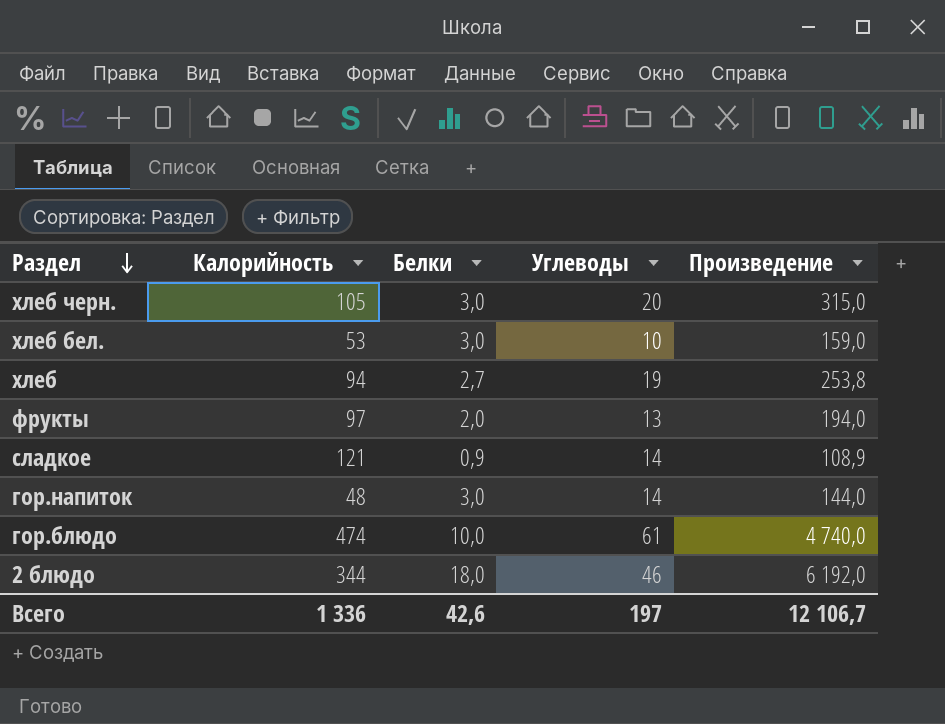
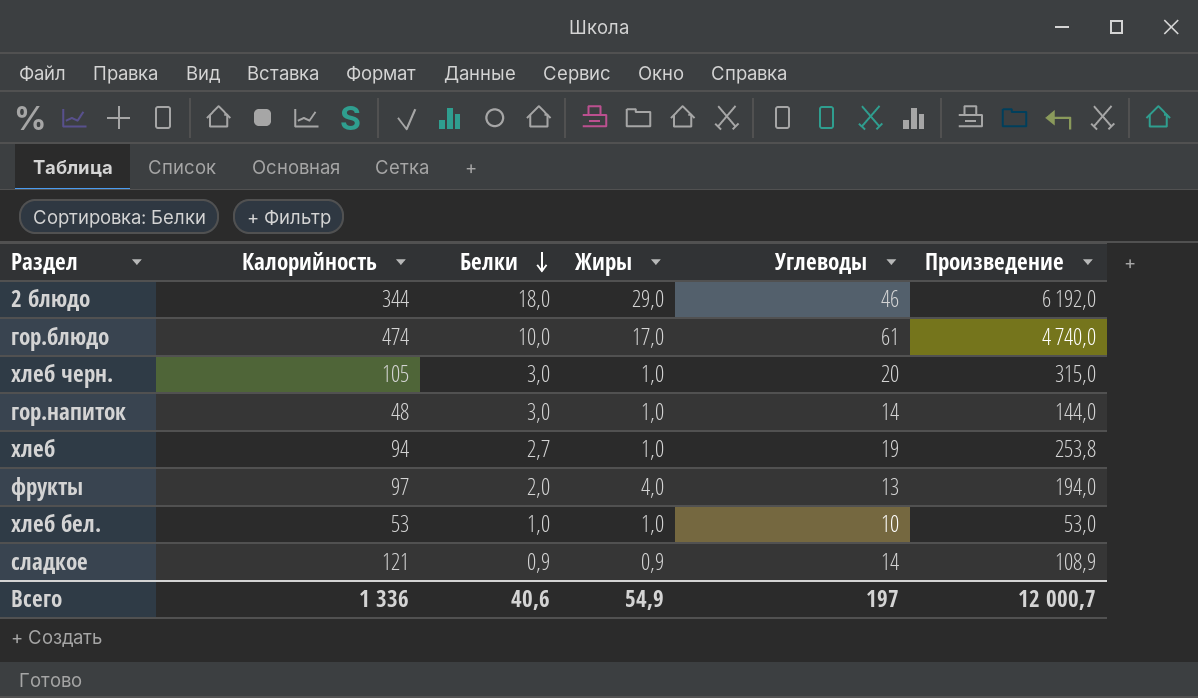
row order: Раздел descending -> Белки descending
column Жиры | position: none -> 4
хлеб бел. | Белки: 3,0 -> 1,0
хлеб бел. | Произведение: 159,0 -> 53,0
Всего | Белки: 42,6 -> 40,6
Всего | Произведение: 12 106,7 -> 12 000,7

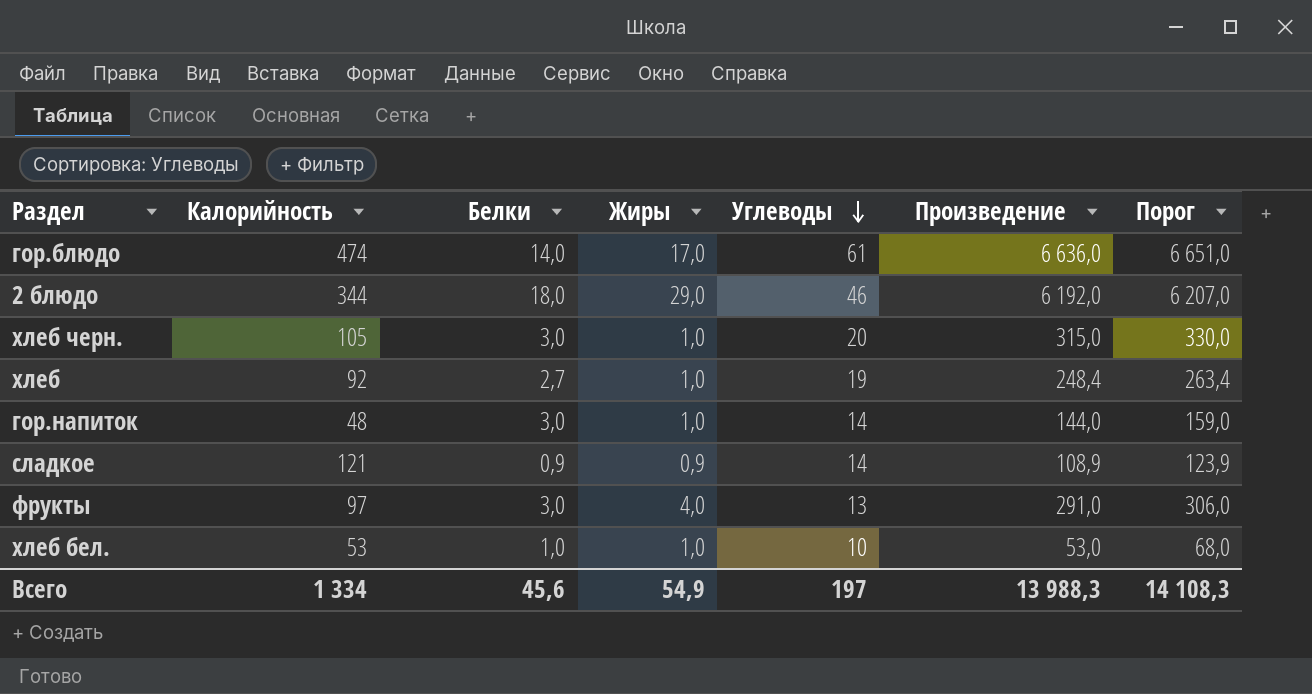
row order: Белки descending -> Углеводы descending
column Порог | formula: none -> [Произведение] + 15
гор.блюдо | Белки: 10,0 -> 14,0
гор.блюдо | Произведение: 4 740,0 -> 6 636,0
хлеб | Калорийность: 94 -> 92
хлеб | Произведение: 253,8 -> 248,4
фрукты | Белки: 2,0 -> 3,0
фрукты | Произведение: 194,0 -> 291,0
Всего | Калорийность: 1 336 -> 1 334
Всего | Белки: 40,6 -> 45,6
Всего | Произведение: 12 000,7 -> 13 988,3

